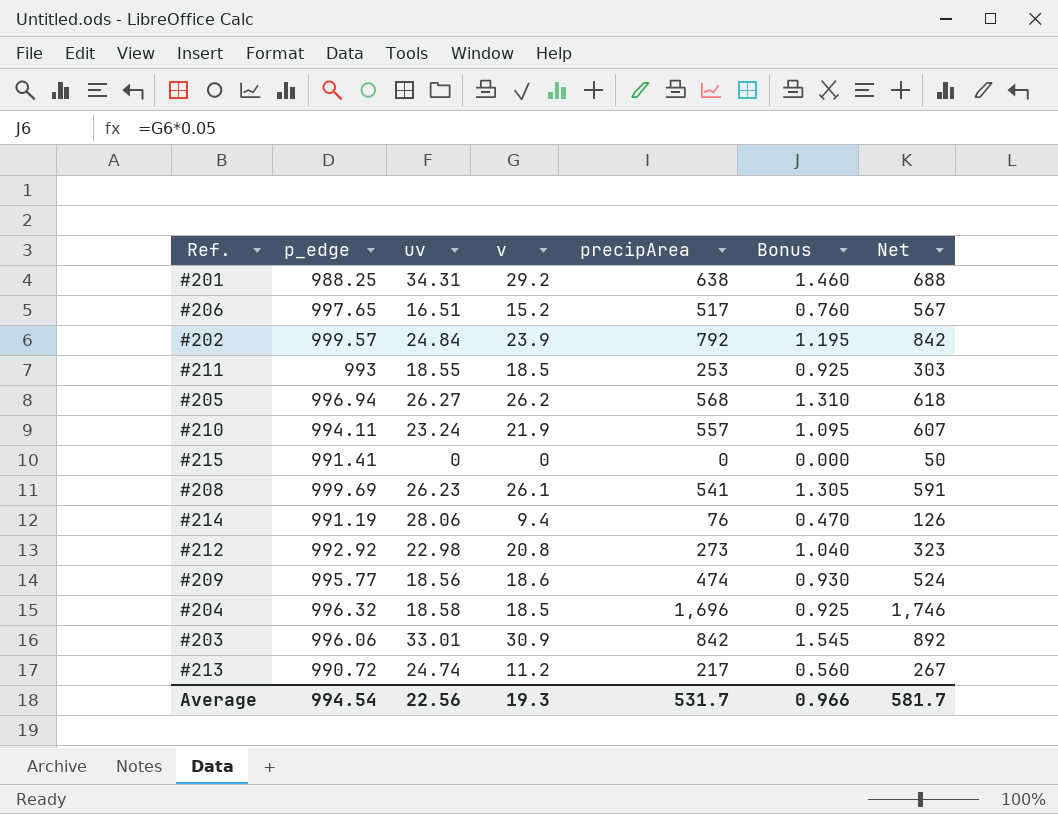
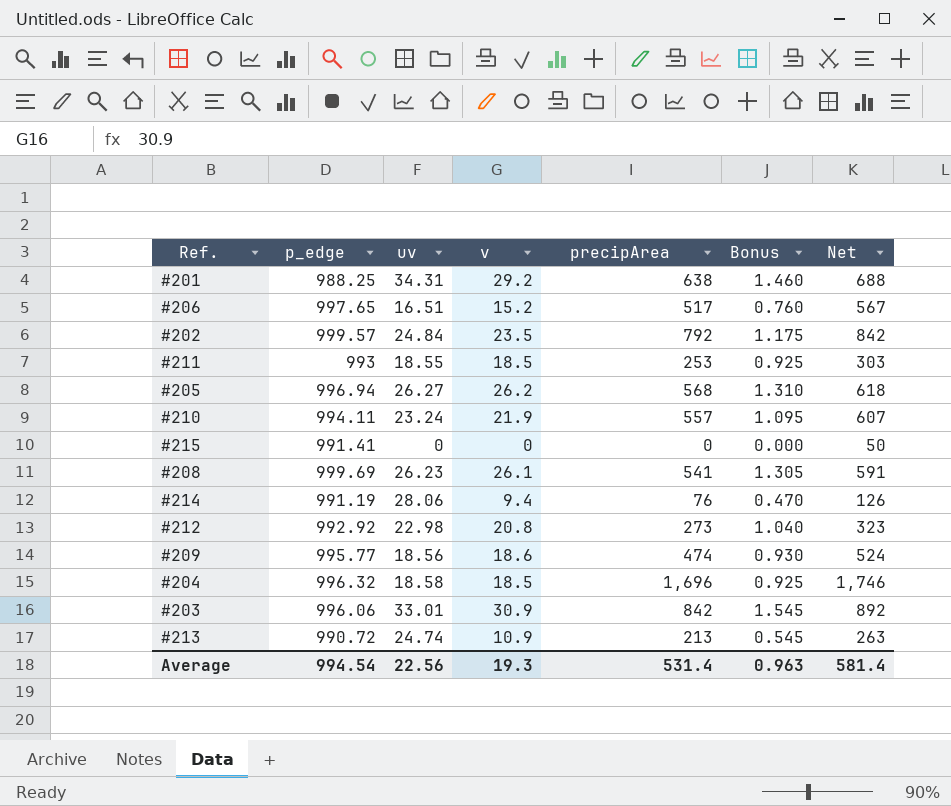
#202 | v: 23.9 -> 23.5
#202 | Bonus: 1.195 -> 1.175
#213 | v: 11.2 -> 10.9
#213 | precipArea: 217 -> 213
#213 | Bonus: 0.560 -> 0.545
#213 | Net: 267 -> 263
Average | precipArea: 531.7 -> 531.4
Average | Bonus: 0.966 -> 0.963
Average | Net: 581.7 -> 581.4

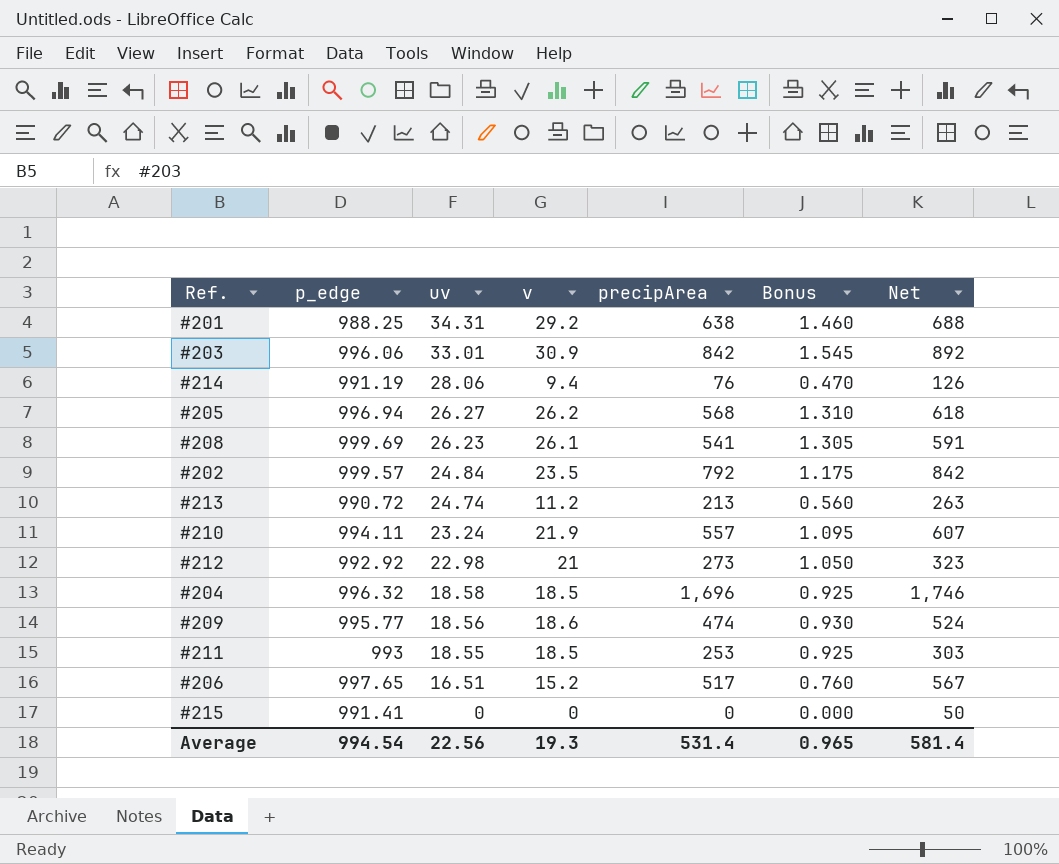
row order: none -> uv descending
#213 | v: 10.9 -> 11.2
#213 | Bonus: 0.545 -> 0.560
#212 | v: 20.8 -> 21
#212 | Bonus: 1.040 -> 1.050
Average | Bonus: 0.963 -> 0.965

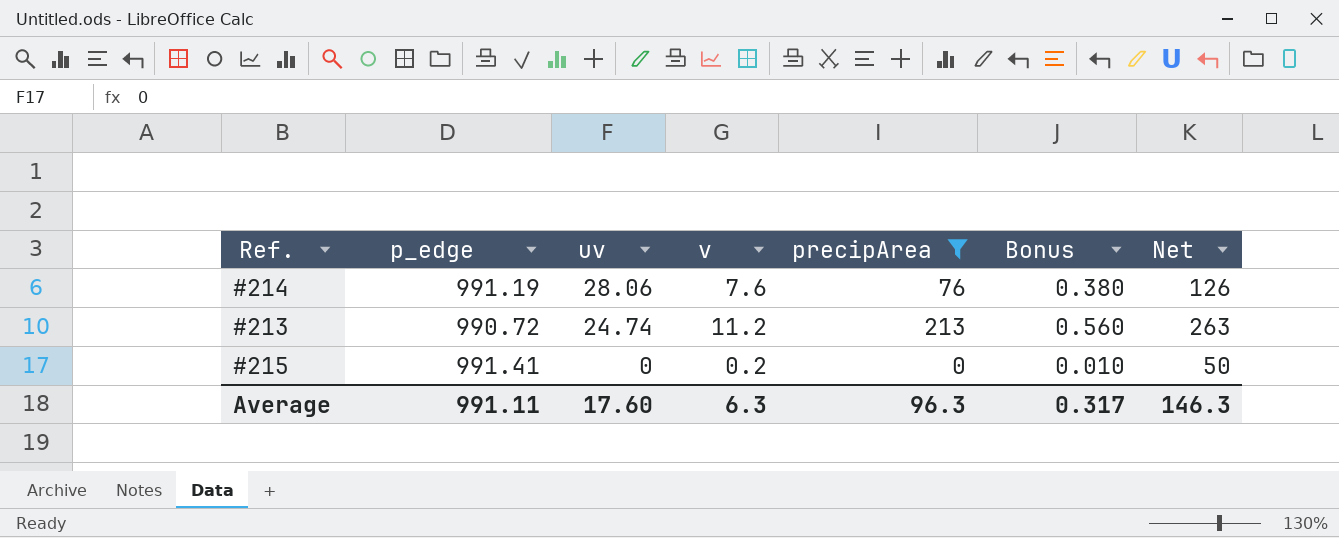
filter: none -> precipArea <= 213
#214 | v: 9.4 -> 7.6
#214 | Bonus: 0.470 -> 0.380
#215 | v: 0 -> 0.2
#215 | Bonus: 0.000 -> 0.010
Average | p_edge: 994.54 -> 991.11
Average | uv: 22.56 -> 17.60
Average | v: 19.3 -> 6.3
Average | precipArea: 531.4 -> 96.3
Average | Bonus: 0.965 -> 0.317
Average | Net: 581.4 -> 146.3

